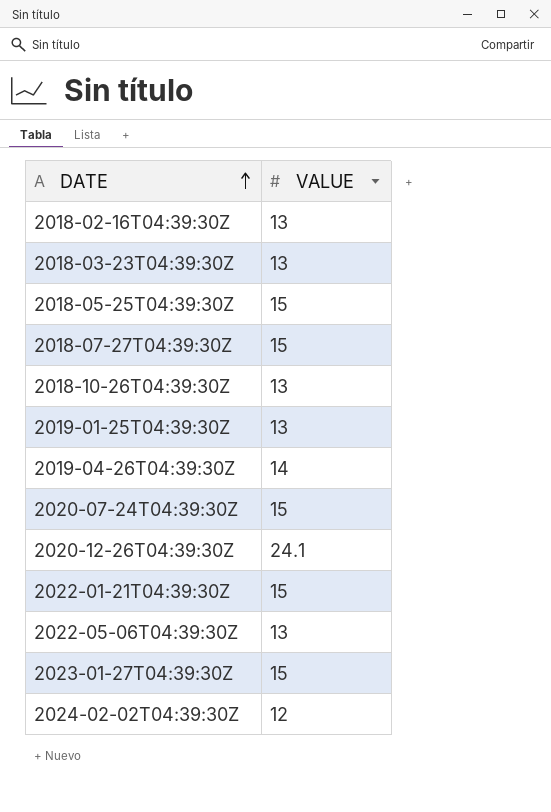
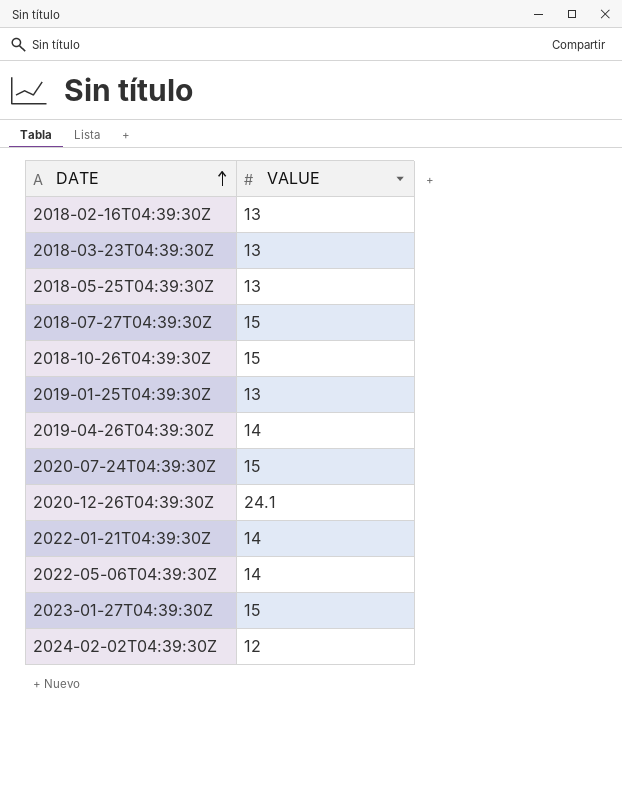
2018-05-25T04:39:30Z | VALUE: 15 -> 13
2018-10-26T04:39:30Z | VALUE: 13 -> 15
2022-01-21T04:39:30Z | VALUE: 15 -> 14
2022-05-06T04:39:30Z | VALUE: 13 -> 14

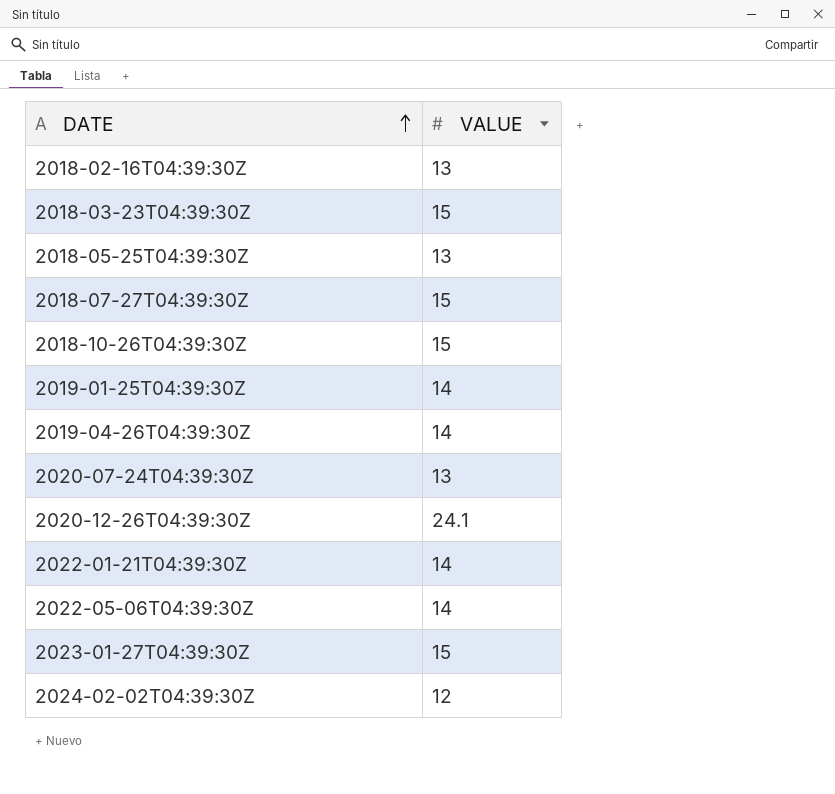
2018-03-23T04:39:30Z | VALUE: 13 -> 15
2019-01-25T04:39:30Z | VALUE: 13 -> 14
2020-07-24T04:39:30Z | VALUE: 15 -> 13

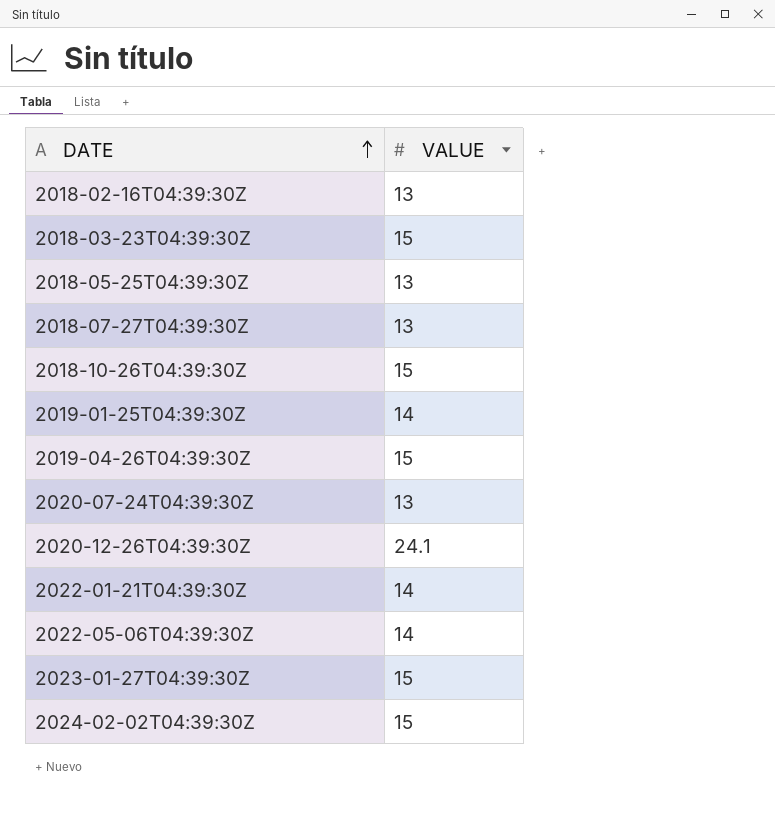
2018-07-27T04:39:30Z | VALUE: 15 -> 13
2019-04-26T04:39:30Z | VALUE: 14 -> 15
2024-02-02T04:39:30Z | VALUE: 12 -> 15

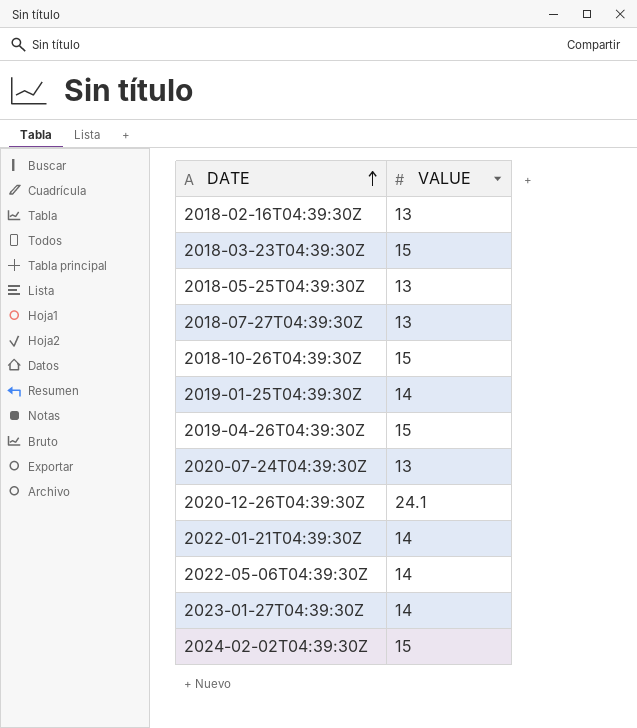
2023-01-27T04:39:30Z | VALUE: 15 -> 14

